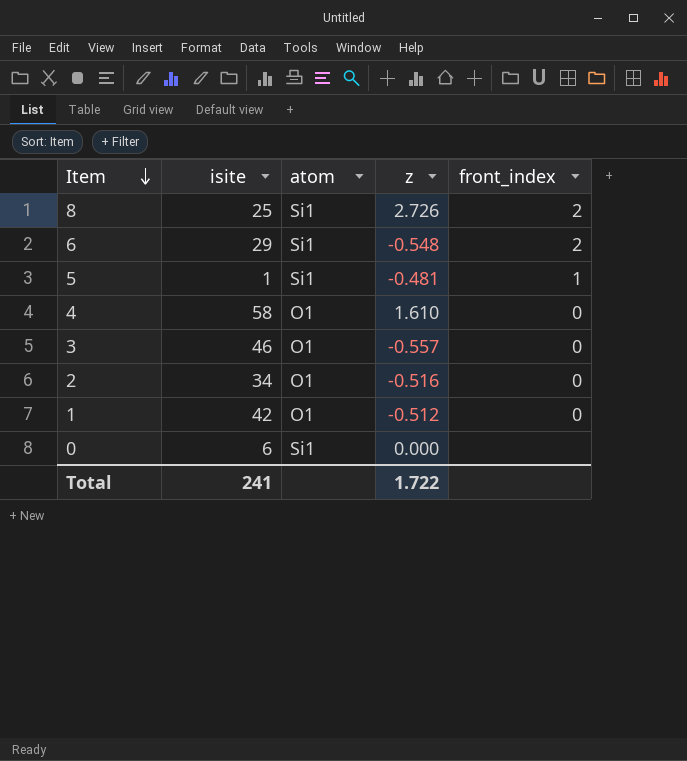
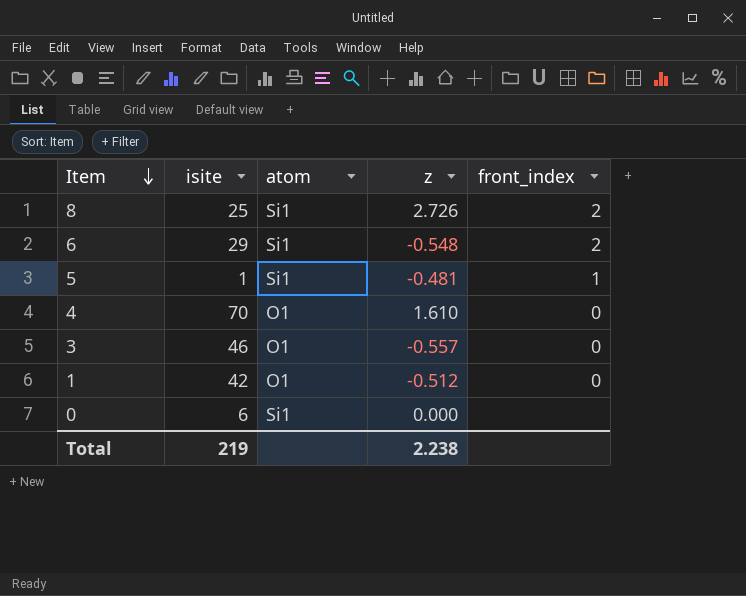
row 2: 34 | O1 | -0.516 | 0 -> none
4 | isite: 58 -> 70
Total | isite: 241 -> 219
Total | z: 1.722 -> 2.238

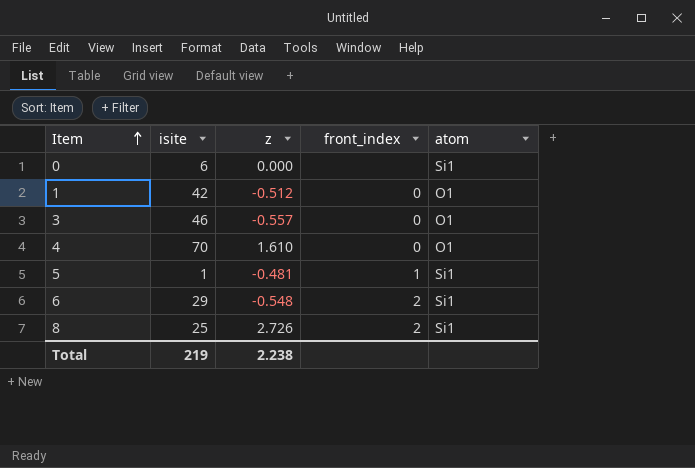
row order: Item descending -> Item ascending
column atom | position: 3 -> 5

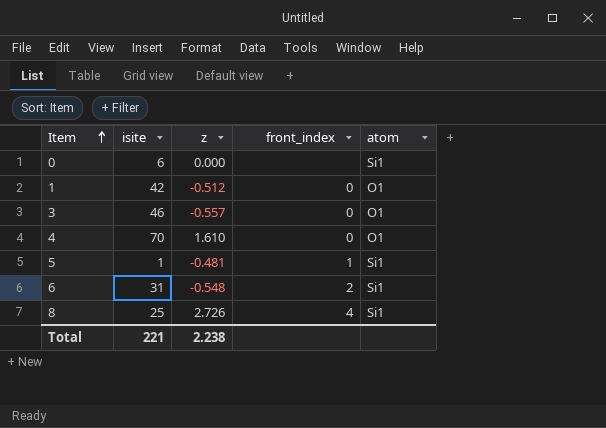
6 | isite: 29 -> 31
8 | front_index: 2 -> 4
Total | isite: 219 -> 221

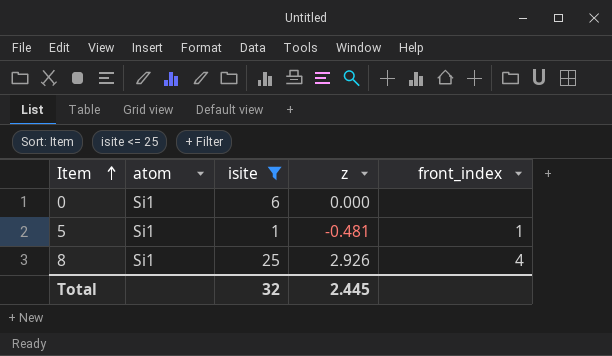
filter: none -> isite <= 25
column atom | position: 5 -> 2
8 | z: 2.726 -> 2.926
Total | isite: 221 -> 32
Total | z: 2.238 -> 2.445

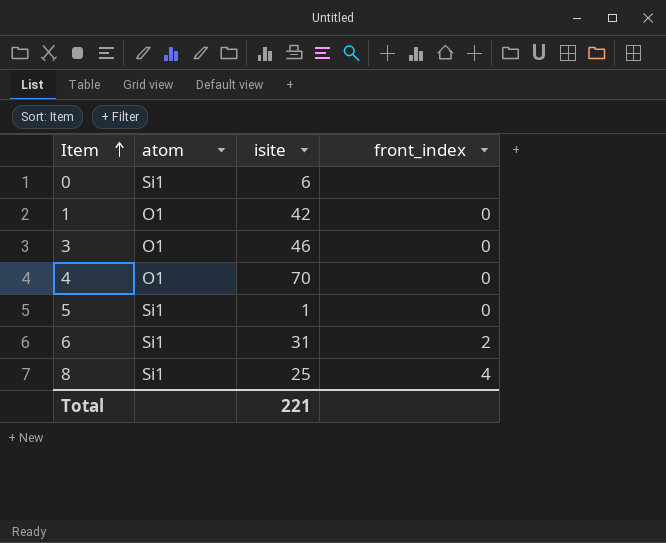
filter: isite <= 25 -> none
column z | position: 4 -> none
5 | front_index: 1 -> 0
Total | isite: 32 -> 221

